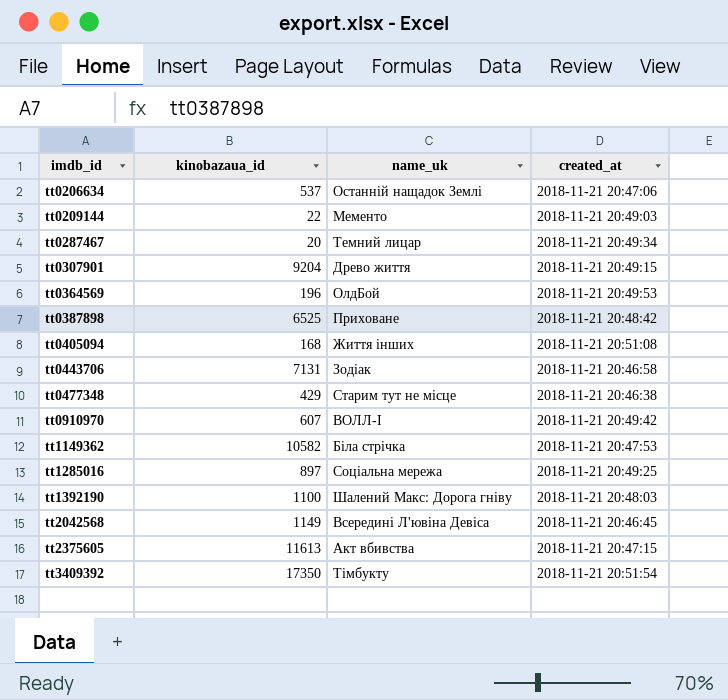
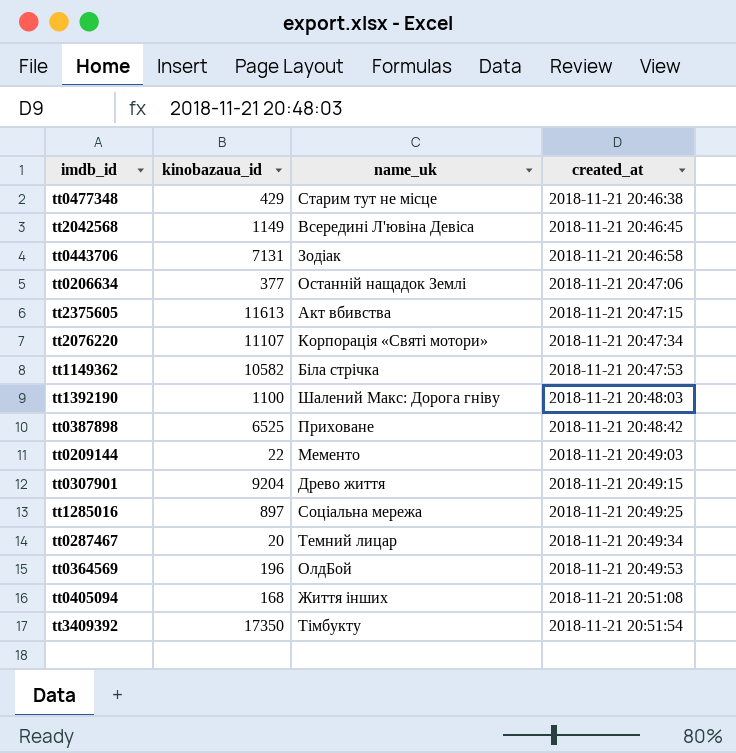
row order: imdb_id ascending -> created_at ascending
row tt0910970: 607 | ВОЛЛ-І | 2018-11-21 20:49:42 -> none
tt0206634 | kinobazaua_id: 537 -> 377
row tt2076220: none -> 11107 | Корпорація «Святі мотори» | 2018-11-21 20:47:34

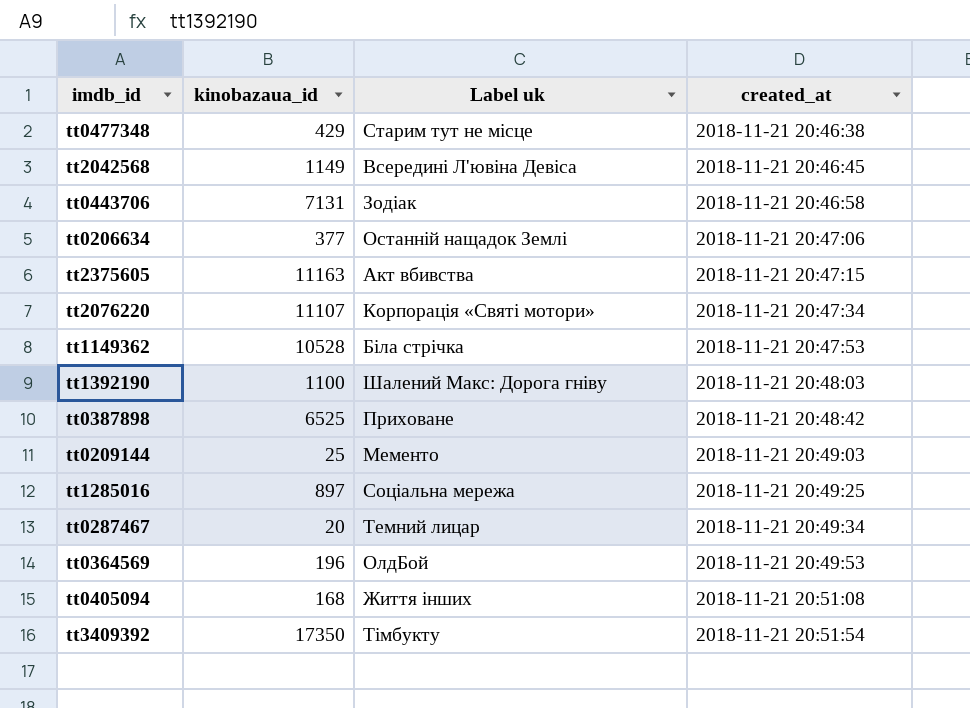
column name: name_uk -> Label uk
row tt0307901: 9204 | Древо життя | 2018-11-21 20:49:15 -> none
tt2375605 | kinobazaua_id: 11613 -> 11163
tt1149362 | kinobazaua_id: 10582 -> 10528
tt0209144 | kinobazaua_id: 22 -> 25

